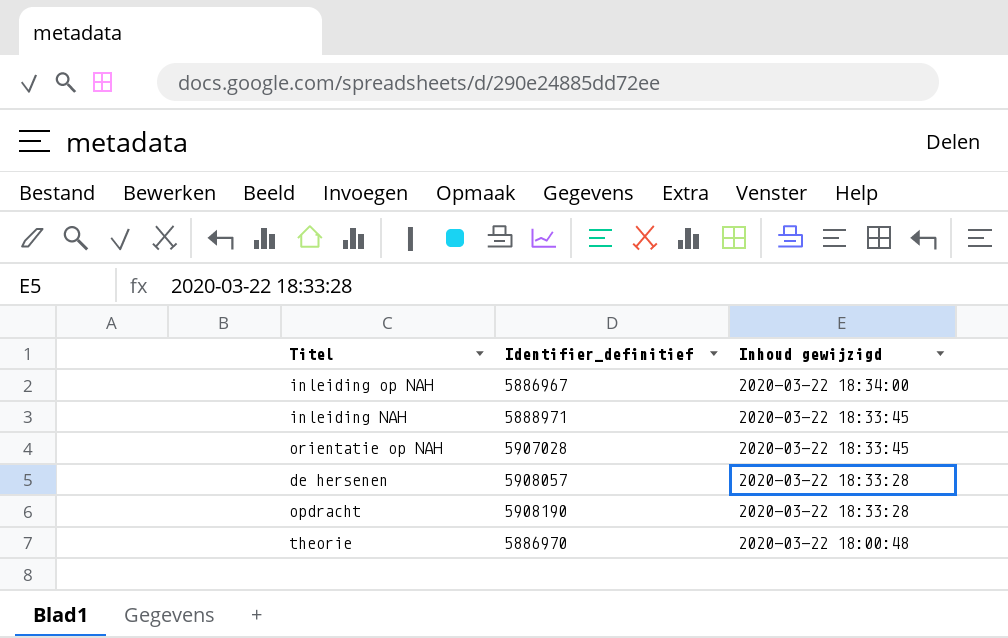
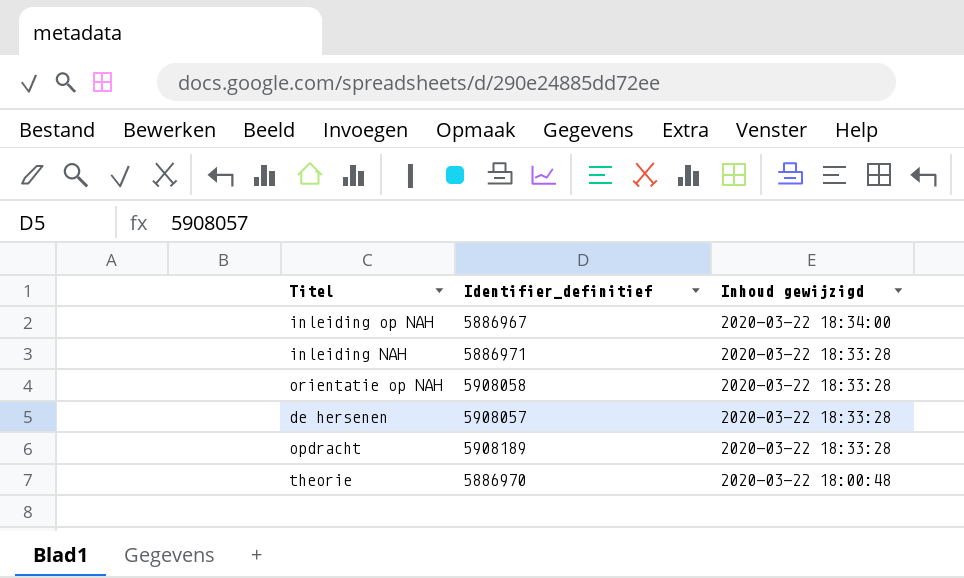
inleiding NAH | Identifier_definitief: 5888971 -> 5886971
inleiding NAH | Inhoud gewijzigd: 2020-03-22 18:33:45 -> 2020-03-22 18:33:28
orientatie op NAH | Identifier_definitief: 5907028 -> 5908058
orientatie op NAH | Inhoud gewijzigd: 2020-03-22 18:33:45 -> 2020-03-22 18:33:28
opdracht | Identifier_definitief: 5908190 -> 5908189

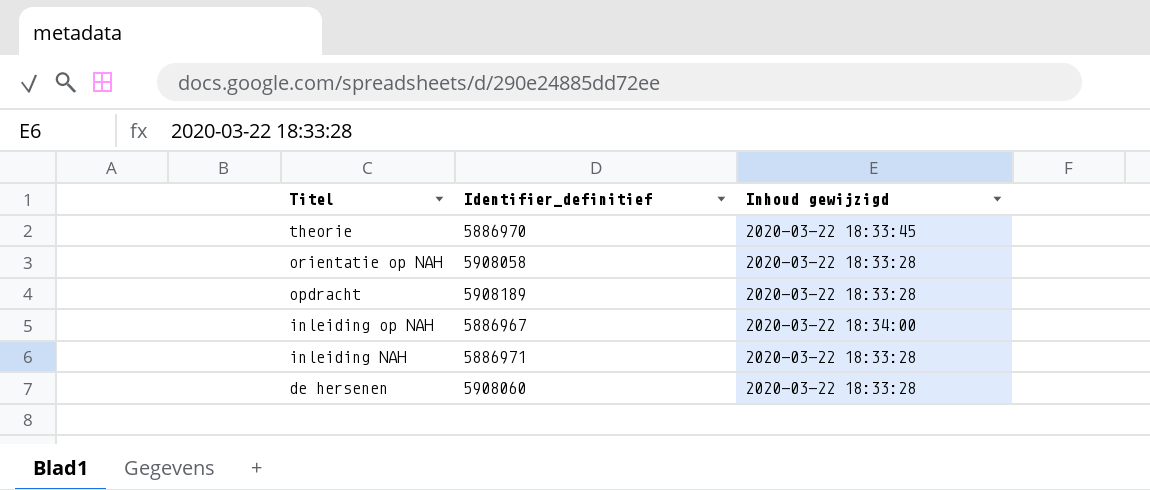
row order: Inhoud gewijzigd descending -> Titel descending
theorie | Inhoud gewijzigd: 2020-03-22 18:00:48 -> 2020-03-22 18:33:45
de hersenen | Identifier_definitief: 5908057 -> 5908060

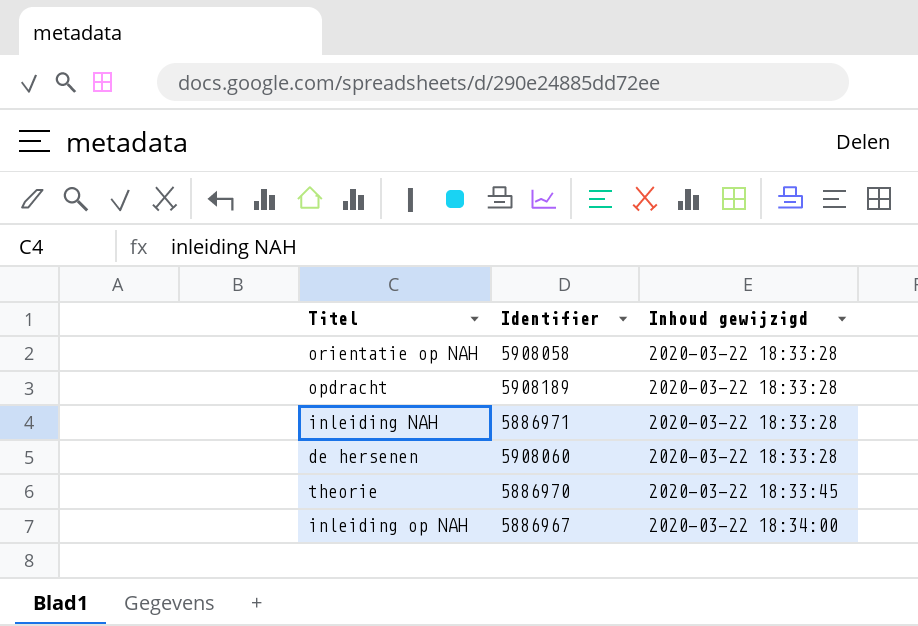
row order: Titel descending -> Inhoud gewijzigd ascending
column name: Identifier_definitief -> Identifier

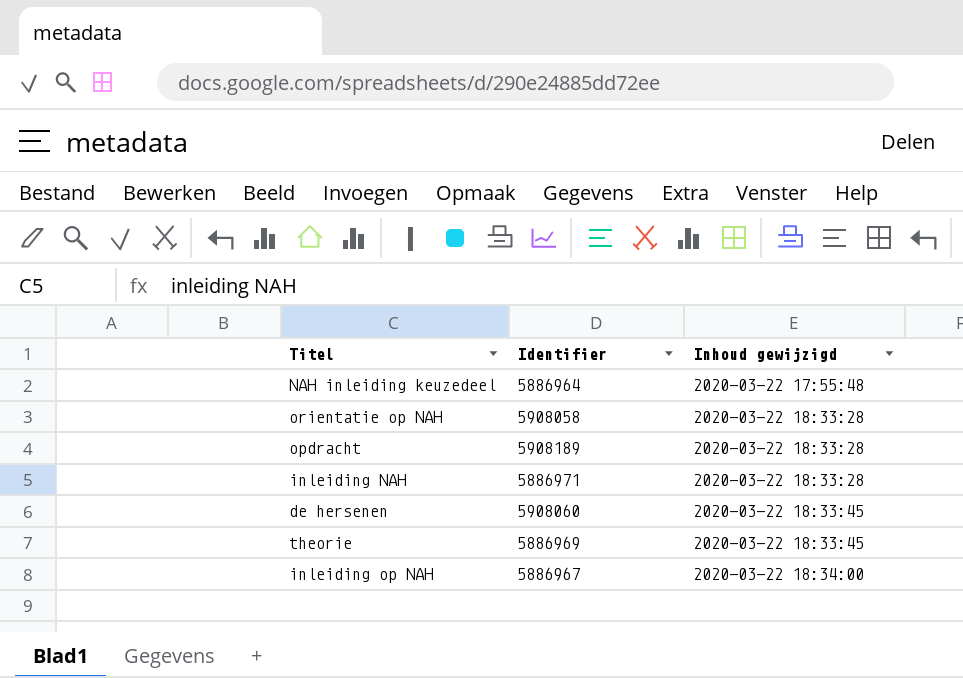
row NAH inleiding keuzedeel: none -> 5886964 | 2020-03-22 17:55:48
de hersenen | Inhoud gewijzigd: 2020-03-22 18:33:28 -> 2020-03-22 18:33:45
theorie | Identifier: 5886970 -> 5886969

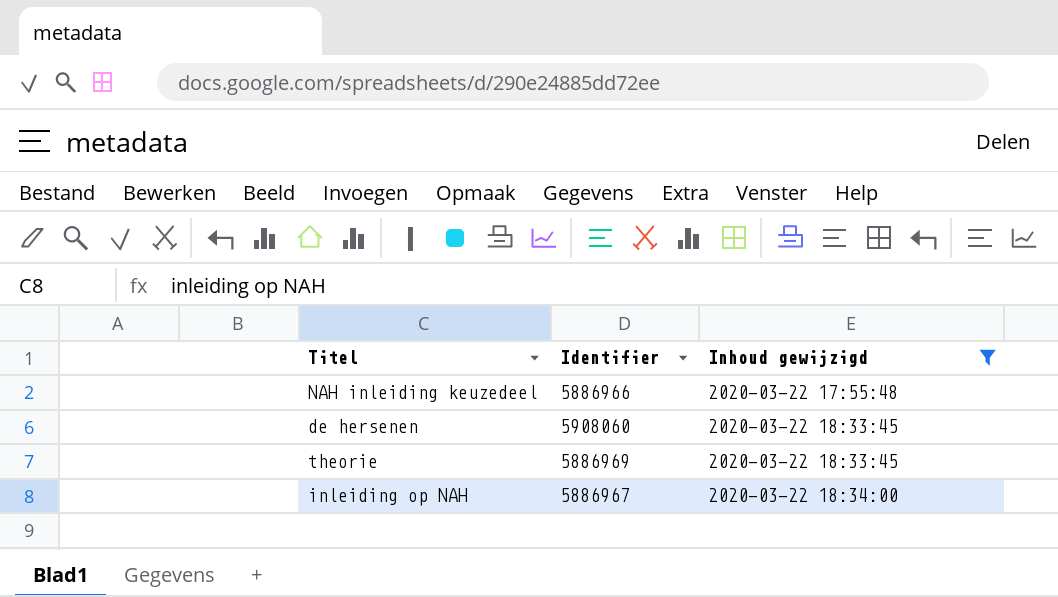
filter: none -> Inhoud gewijzigd != 2020-03-22 18:33:28
NAH inleiding keuzedeel | Identifier: 5886964 -> 5886966

